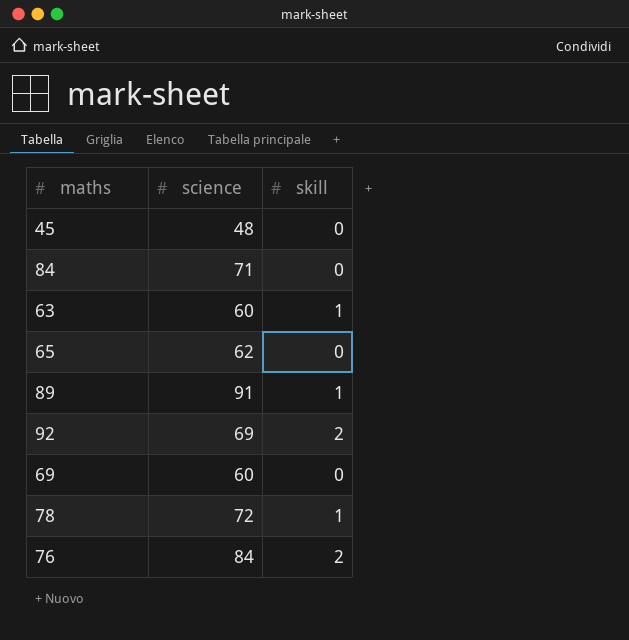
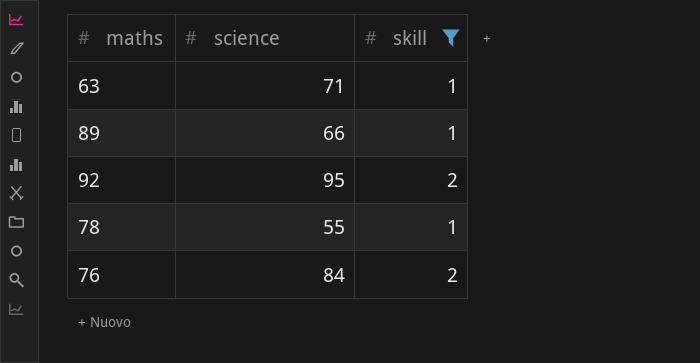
filter: none -> skill != 0
63 | science: 60 -> 71
89 | science: 91 -> 66
92 | science: 69 -> 95
78 | science: 72 -> 55

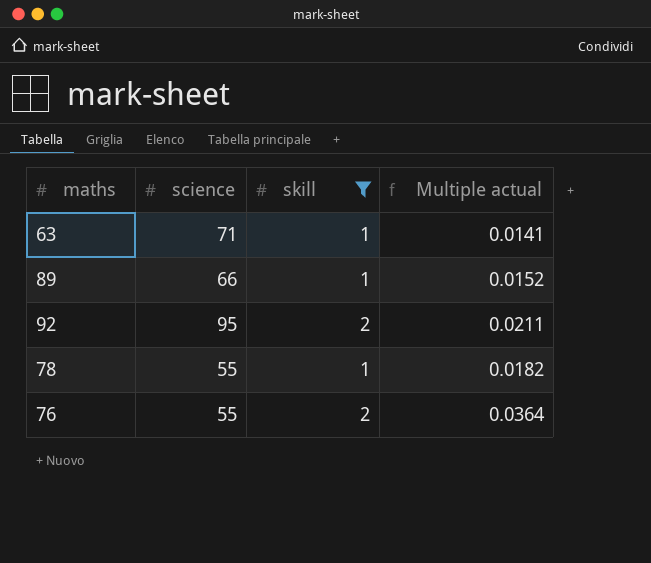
column Multiple actual | formula: none -> [skill] / [science]
76 | science: 84 -> 55

